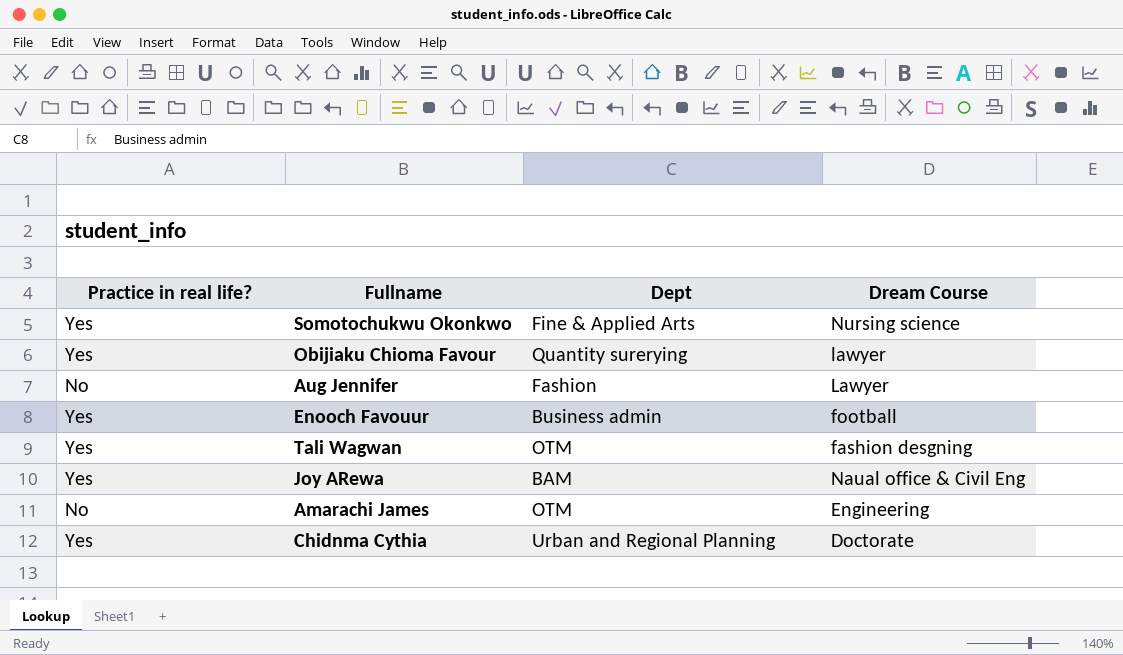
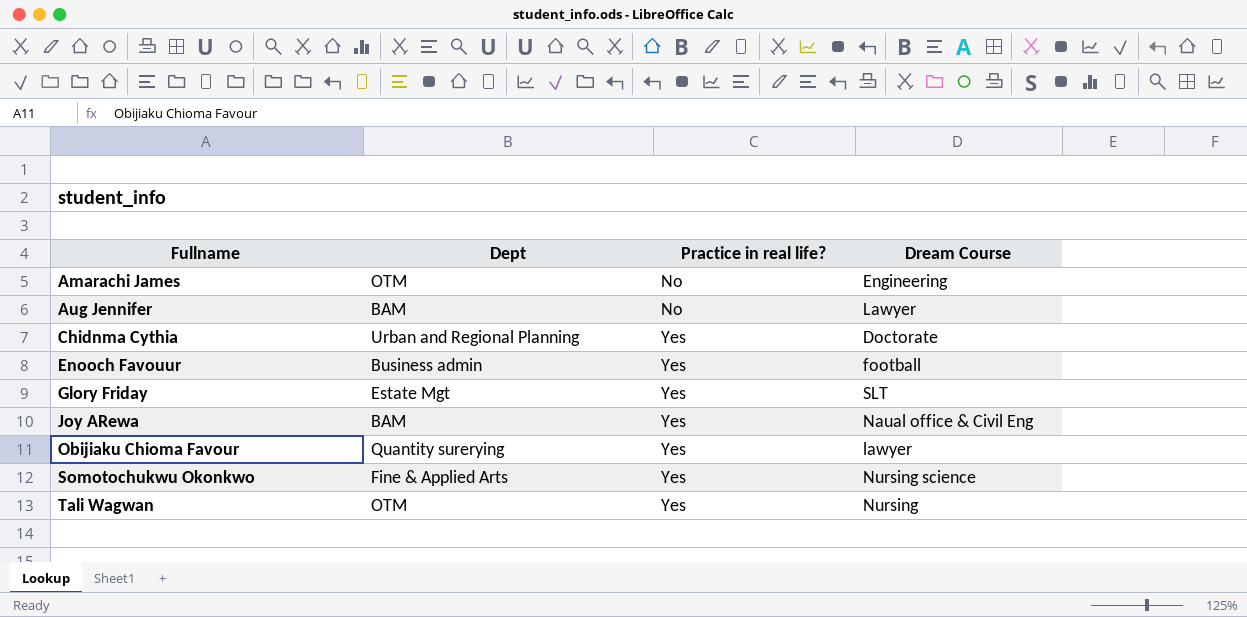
row order: none -> Fullname ascending
column Practice in real life? | position: 1 -> 3
Aug Jennifer | Dept: Fashion -> BAM
row Glory Friday: none -> Estate Mgt | Yes | SLT
Tali Wagwan | Dream Course: fashion desgning -> Nursing

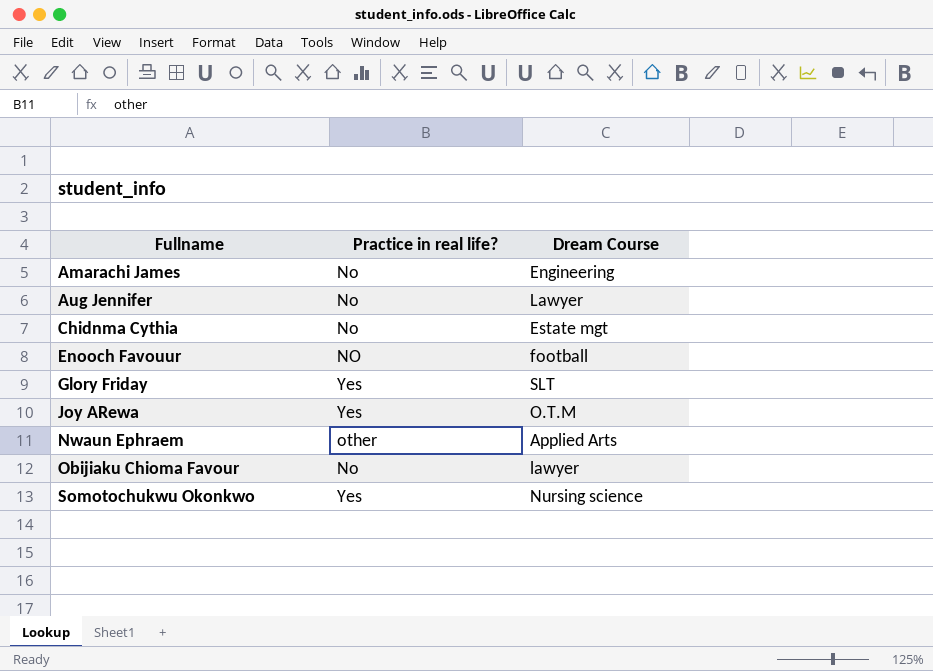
column Dept | position: 2 -> none
row Tali Wagwan: OTM | Yes | Nursing -> none
Chidnma Cythia | Practice in real life?: Yes -> No
Chidnma Cythia | Dream Course: Doctorate -> Estate mgt
Enooch Favouur | Practice in real life?: Yes -> NO
Joy ARewa | Dream Course: Naual office & Civil Eng -> O.T.M
row Nwaun Ephraem: none -> other | Applied Arts
Obijiaku Chioma Favour | Practice in real life?: Yes -> No

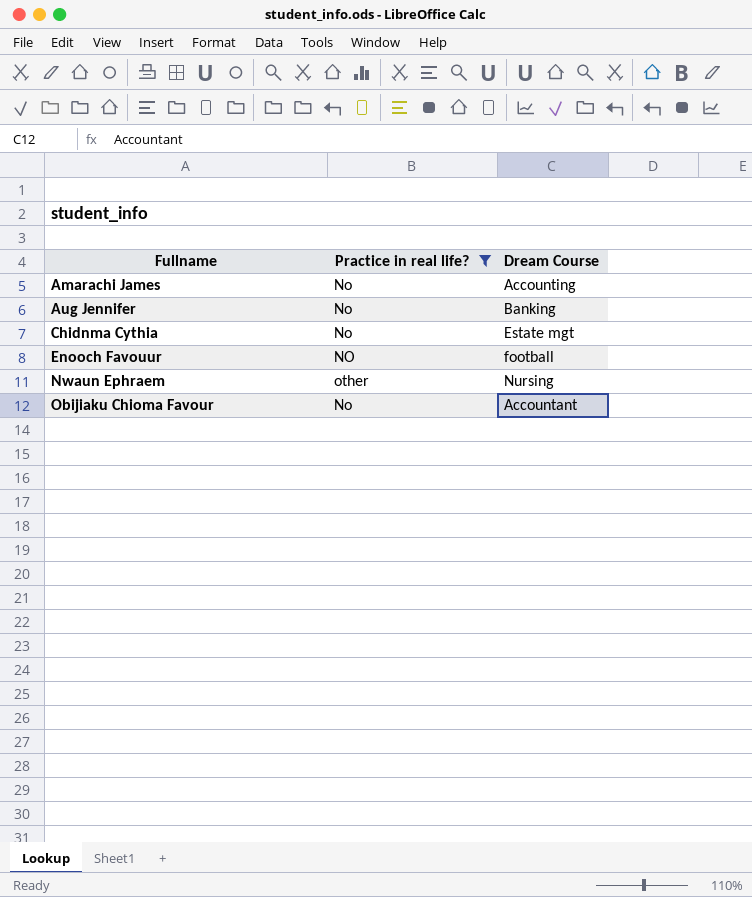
filter: none -> Practice in real life? != Yes
Amarachi James | Dream Course: Engineering -> Accounting
Aug Jennifer | Dream Course: Lawyer -> Banking
Nwaun Ephraem | Dream Course: Applied Arts -> Nursing
Obijiaku Chioma Favour | Dream Course: lawyer -> Accountant

